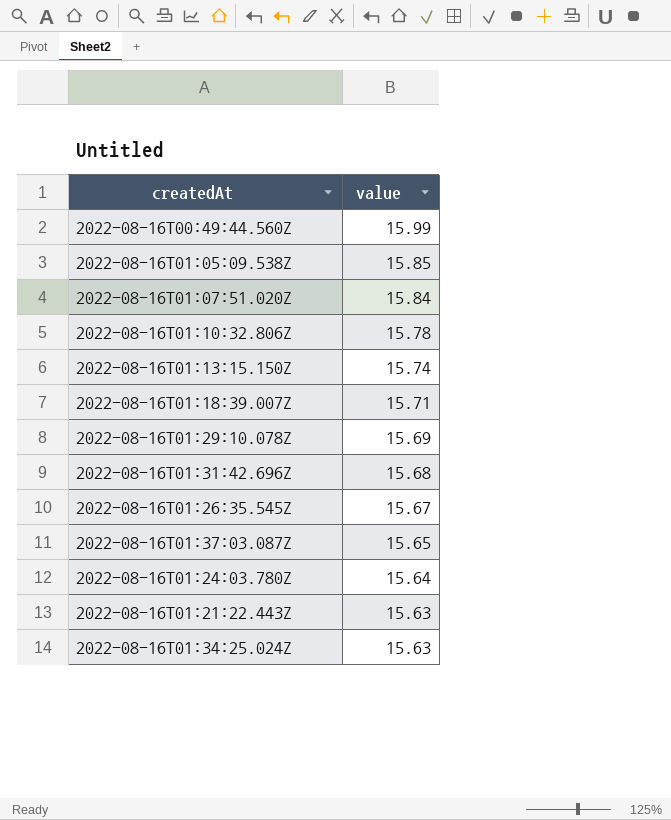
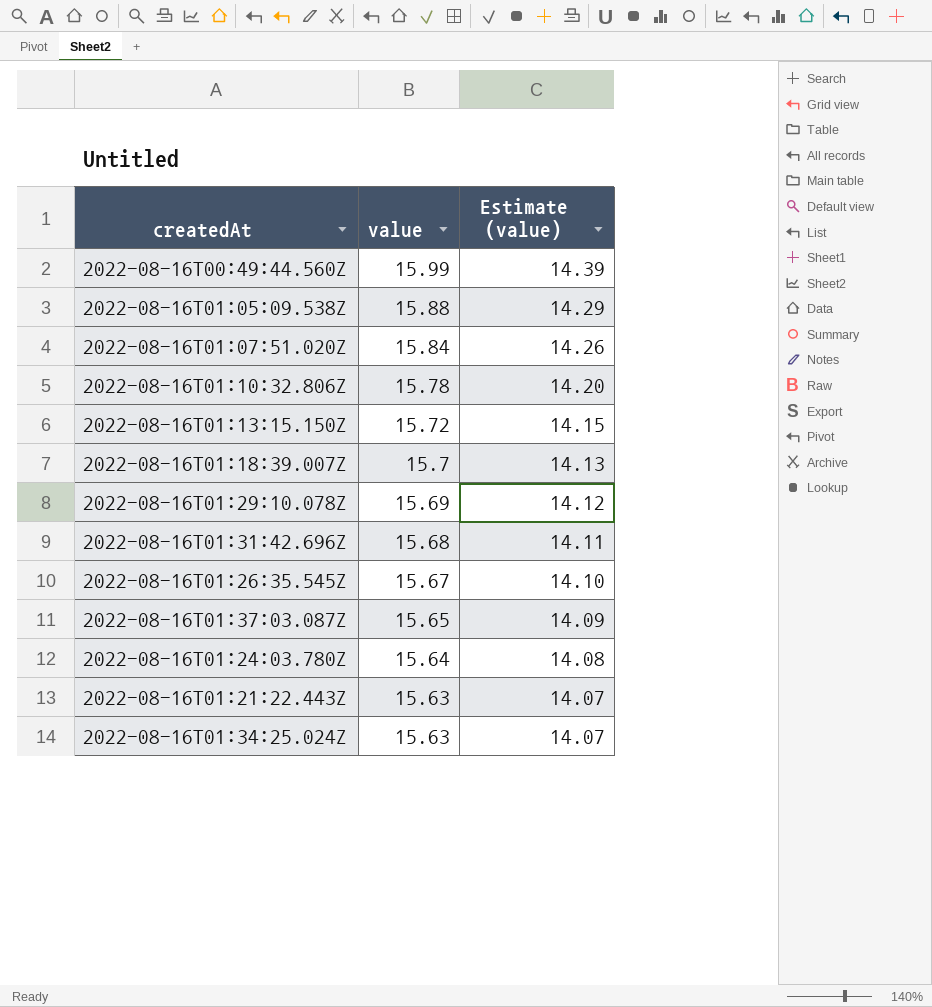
column Estimate (value) | formula: none -> [value] * 0.9
2022-08-16T01:05:09.538Z | value: 15.85 -> 15.88
2022-08-16T01:13:15.150Z | value: 15.74 -> 15.72
2022-08-16T01:18:39.007Z | value: 15.71 -> 15.7

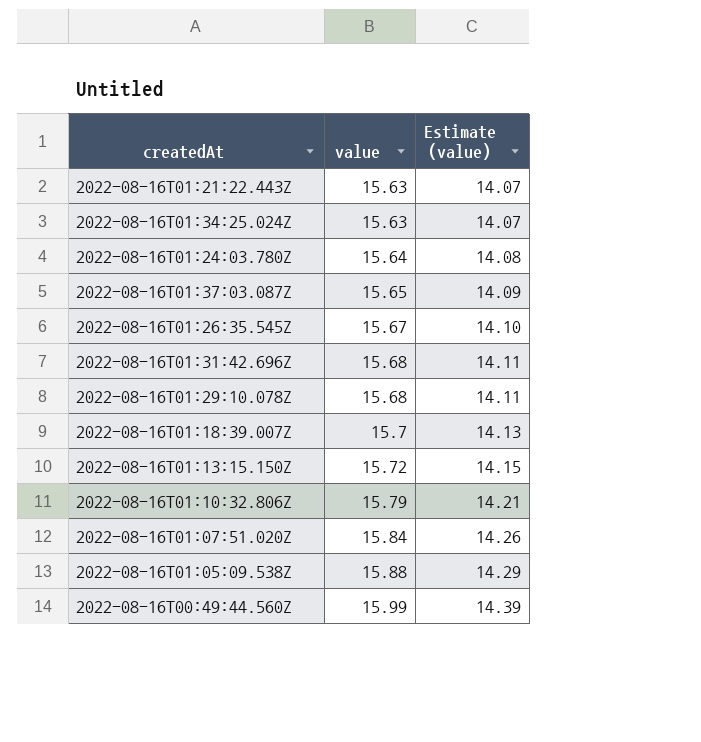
row order: value descending -> value ascending
2022-08-16T01:29:10.078Z | value: 15.69 -> 15.68
2022-08-16T01:29:10.078Z | Estimate (value): 14.12 -> 14.11
2022-08-16T01:10:32.806Z | value: 15.78 -> 15.79
2022-08-16T01:10:32.806Z | Estimate (value): 14.20 -> 14.21

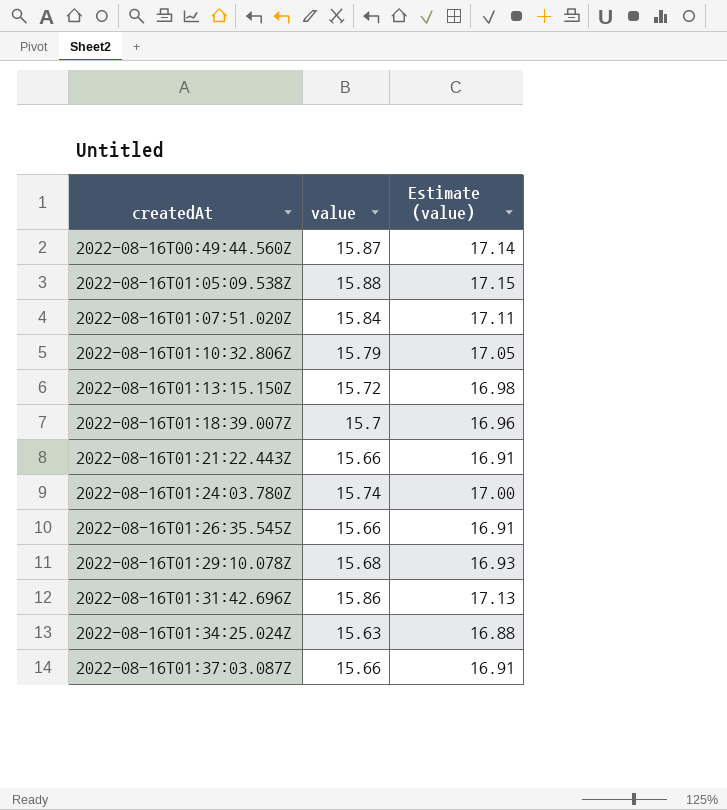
row order: value ascending -> createdAt ascending
column Estimate (value) | formula: [value] * 0.9 -> [value] * 1.08
2022-08-16T00:49:44.560Z | value: 15.99 -> 15.87
2022-08-16T01:21:22.443Z | value: 15.63 -> 15.66
2022-08-16T01:24:03.780Z | value: 15.64 -> 15.74
2022-08-16T01:26:35.545Z | value: 15.67 -> 15.66
2022-08-16T01:31:42.696Z | value: 15.68 -> 15.86
2022-08-16T01:37:03.087Z | value: 15.65 -> 15.66

